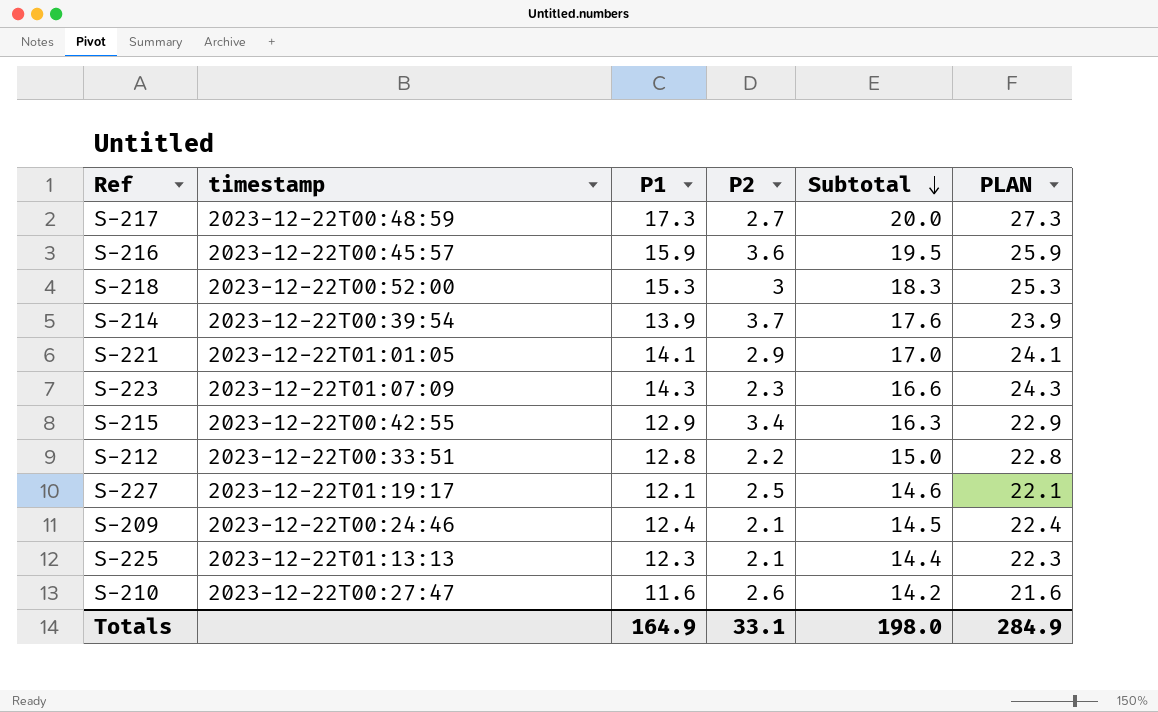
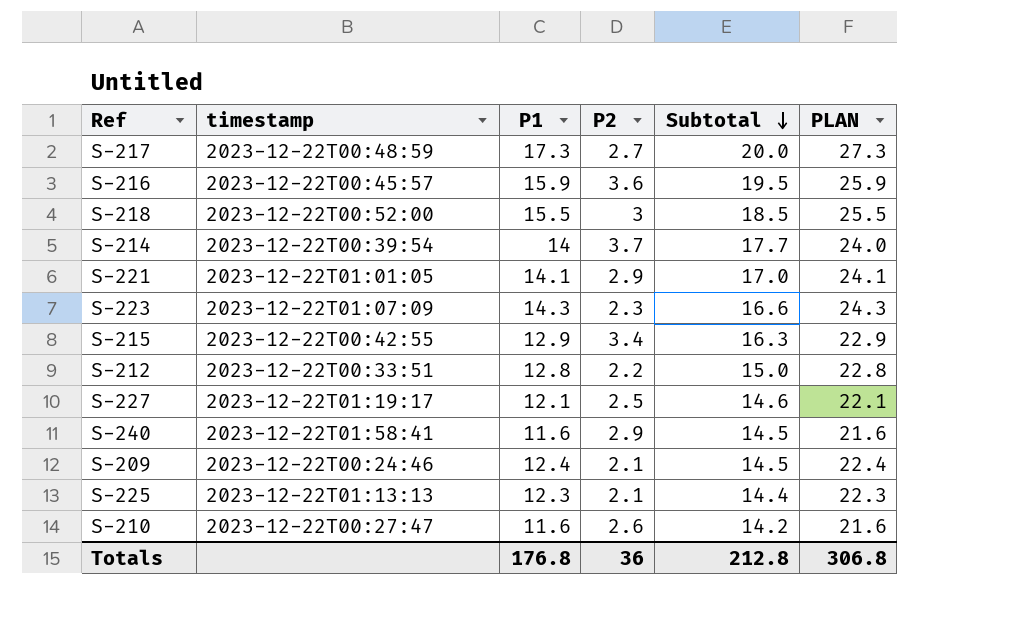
S-218 | P1: 15.3 -> 15.5
S-218 | Subtotal: 18.3 -> 18.5
S-218 | PLAN: 25.3 -> 25.5
S-214 | P1: 13.9 -> 14
S-214 | Subtotal: 17.6 -> 17.7
S-214 | PLAN: 23.9 -> 24.0
row S-240: none -> 2023-12-22T01:58:41 | 11.6 | 2.9 | 14.5 | 21.6
Totals | P1: 164.9 -> 176.8
Totals | P2: 33.1 -> 36
Totals | Subtotal: 198.0 -> 212.8
Totals | PLAN: 284.9 -> 306.8

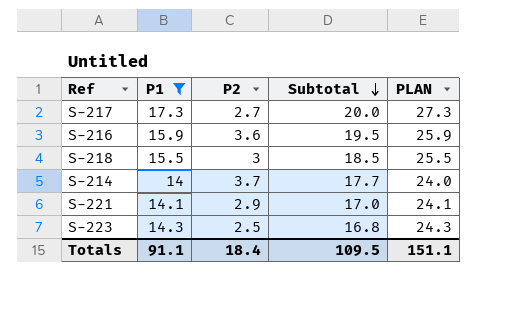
filter: none -> P1 >= 14
column timestamp | position: 2 -> none
S-223 | P2: 2.3 -> 2.5
S-223 | Subtotal: 16.6 -> 16.8
Totals | P1: 176.8 -> 91.1
Totals | P2: 36 -> 18.4
Totals | Subtotal: 212.8 -> 109.5
Totals | PLAN: 306.8 -> 151.1

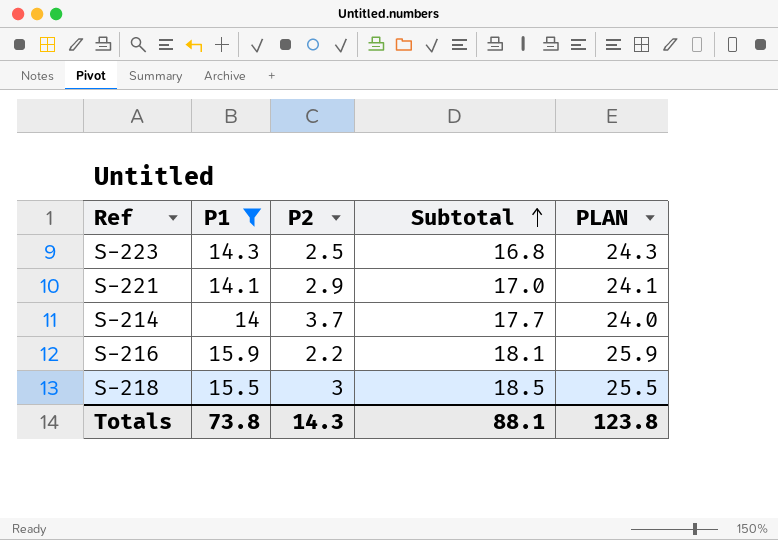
row order: Subtotal descending -> Subtotal ascending
row S-217: 17.3 | 2.7 | 20.0 | 27.3 -> none
S-216 | P2: 3.6 -> 2.2
S-216 | Subtotal: 19.5 -> 18.1
Totals | P1: 91.1 -> 73.8
Totals | P2: 18.4 -> 14.3
Totals | Subtotal: 109.5 -> 88.1
Totals | PLAN: 151.1 -> 123.8

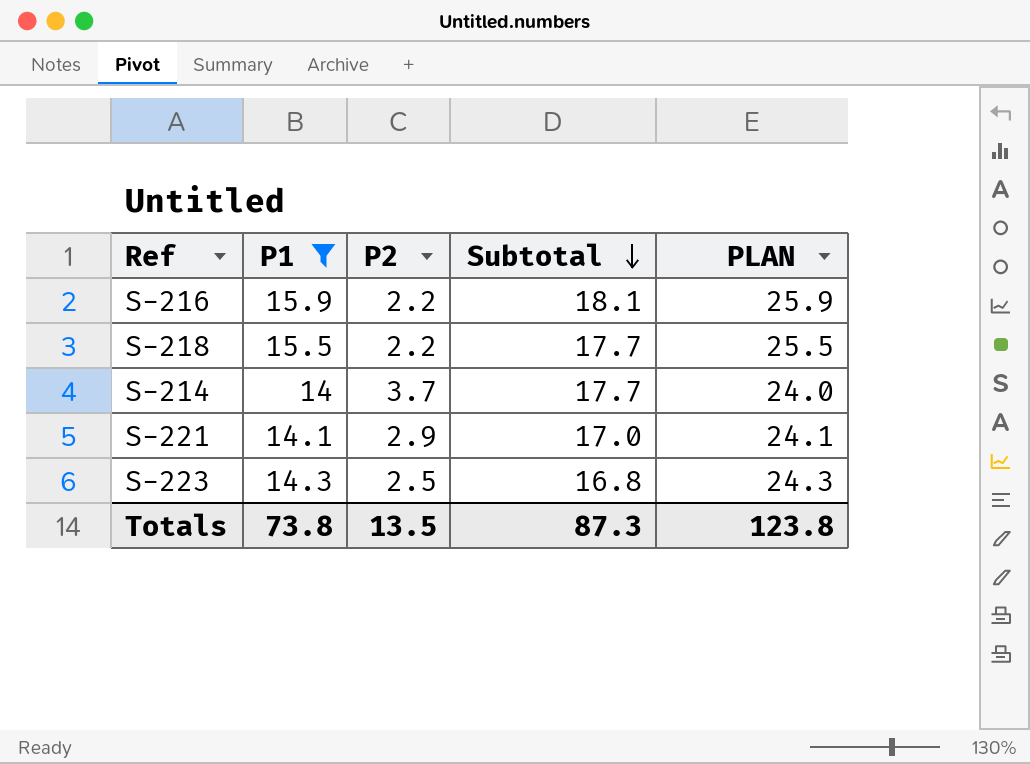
row order: Subtotal ascending -> Subtotal descending
S-218 | P2: 3 -> 2.2
S-218 | Subtotal: 18.5 -> 17.7
Totals | P2: 14.3 -> 13.5
Totals | Subtotal: 88.1 -> 87.3

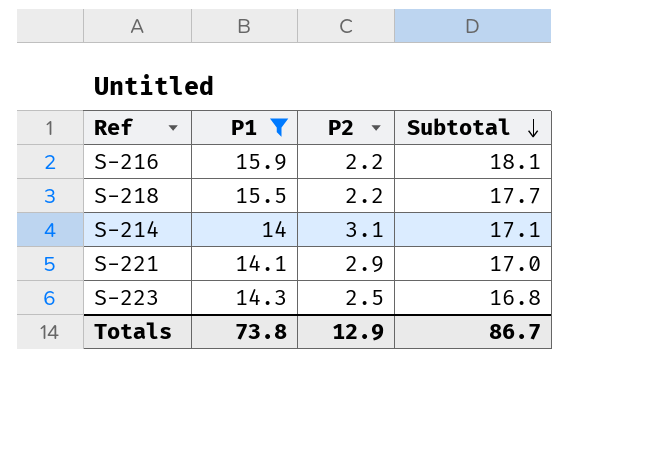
column PLAN | formula: [P1] + 10 -> none
S-214 | P2: 3.7 -> 3.1
S-214 | Subtotal: 17.7 -> 17.1
Totals | P2: 13.5 -> 12.9
Totals | Subtotal: 87.3 -> 86.7

